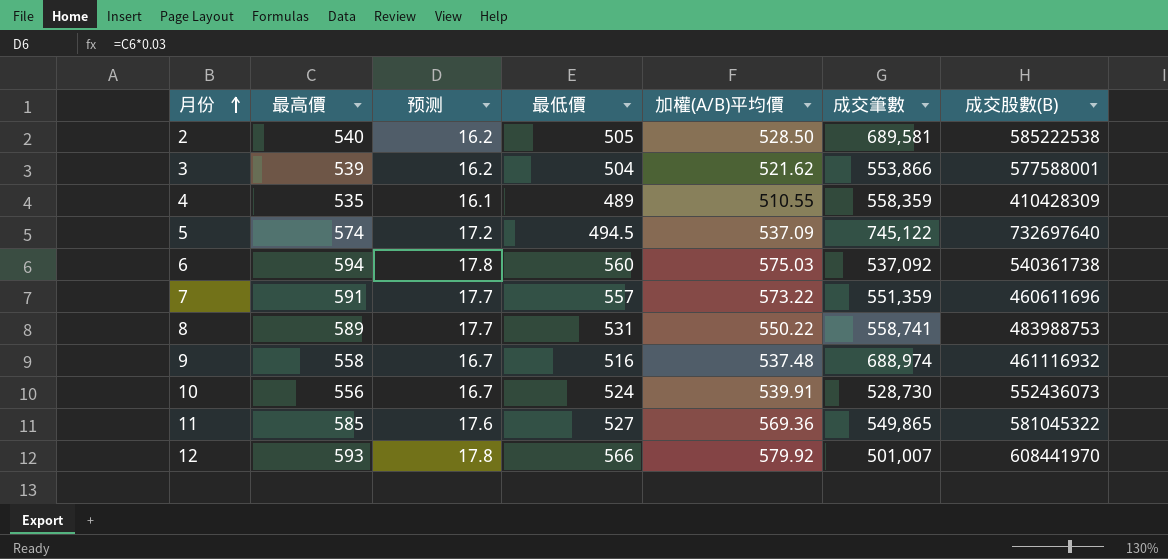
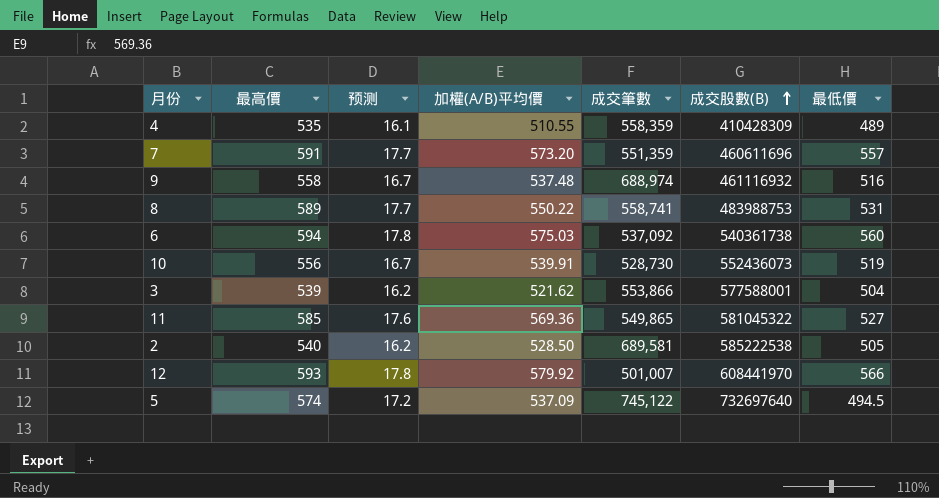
row order: 月份 ascending -> 成交股數(B) ascending
column 最低價 | position: 4 -> 7
7 | 加權(A/B)平均價: 573.22 -> 573.20
10 | 最低價: 524 -> 519

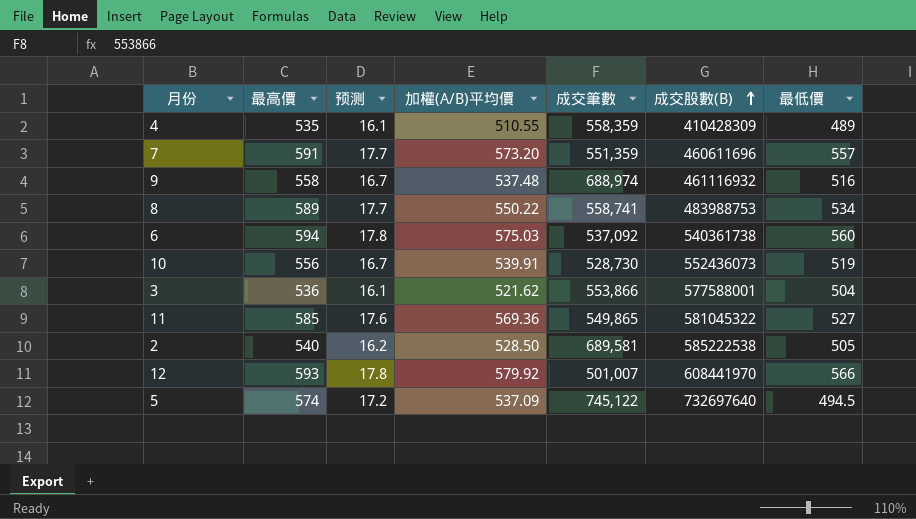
8 | 最低價: 531 -> 534
3 | 最高價: 539 -> 536
3 | 预测: 16.2 -> 16.1

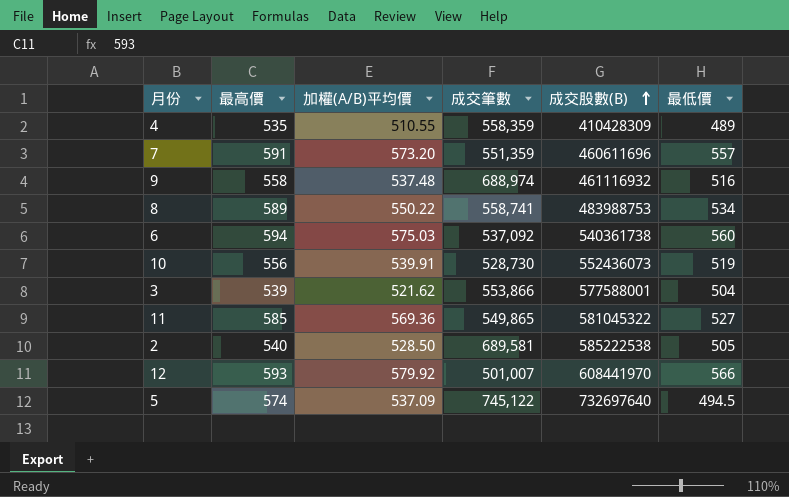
column 预测 | formula: [最高價] * 0.03 -> none
3 | 最高價: 536 -> 539

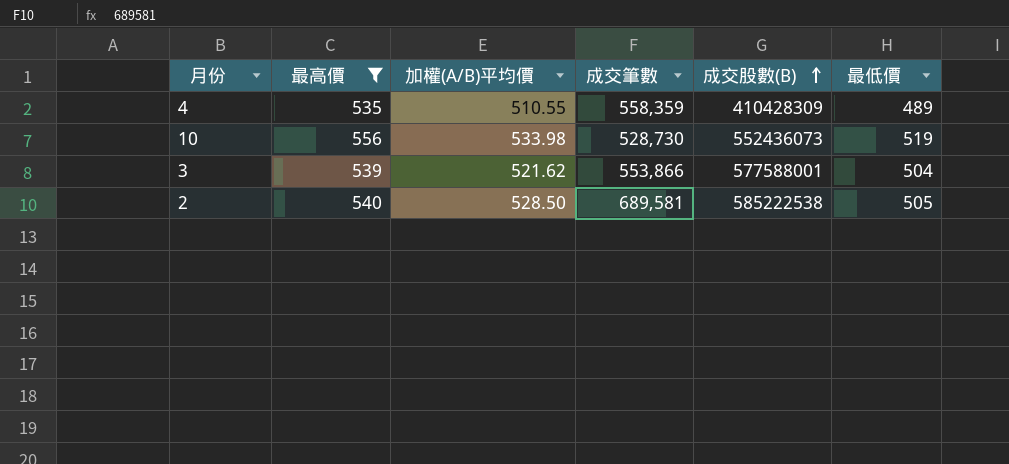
filter: none -> 最高價 <= 556
10 | 加權(A/B)平均價: 539.91 -> 533.98

